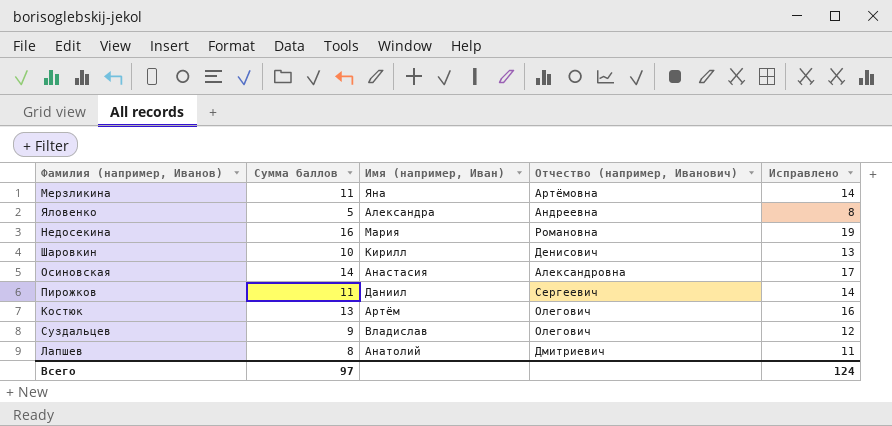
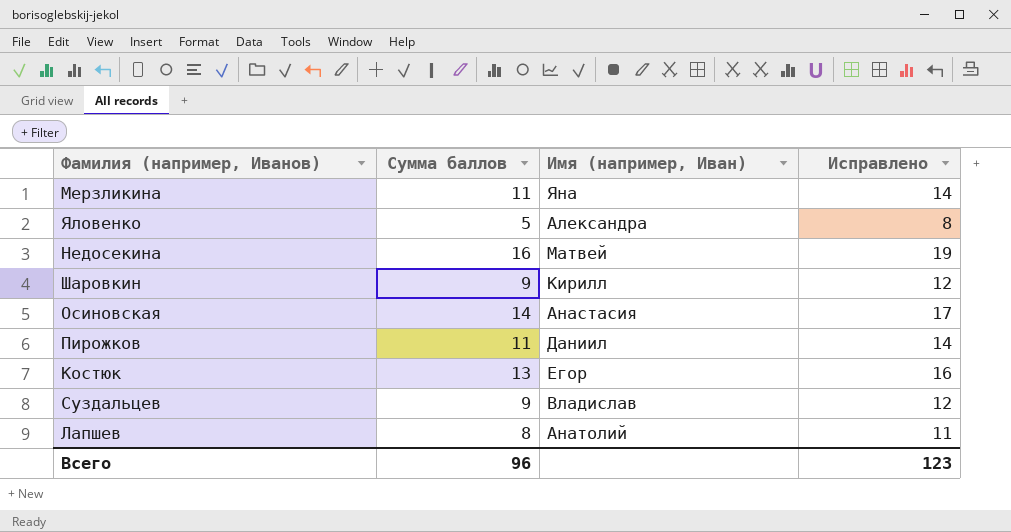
column Отчество (например, Иванович) | position: 4 -> none
Недосекина | Имя (например, Иван): Мария -> Матвей
Шаровкин | Сумма баллов: 10 -> 9
Шаровкин | Исправлено: 13 -> 12
Костюк | Имя (например, Иван): Артём -> Егор
Всего | Сумма баллов: 97 -> 96
Всего | Исправлено: 124 -> 123

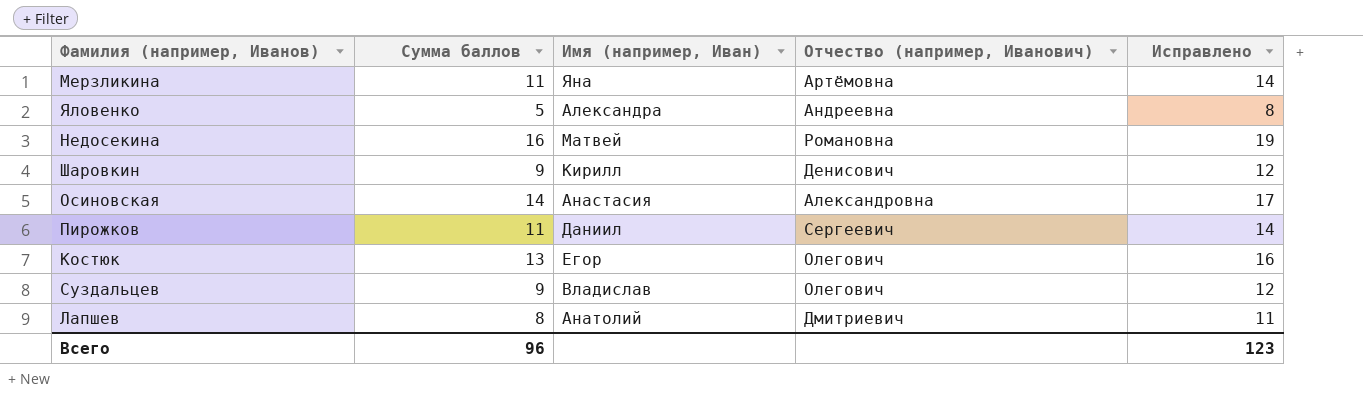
column Отчество (например, Иванович) | position: none -> 4

